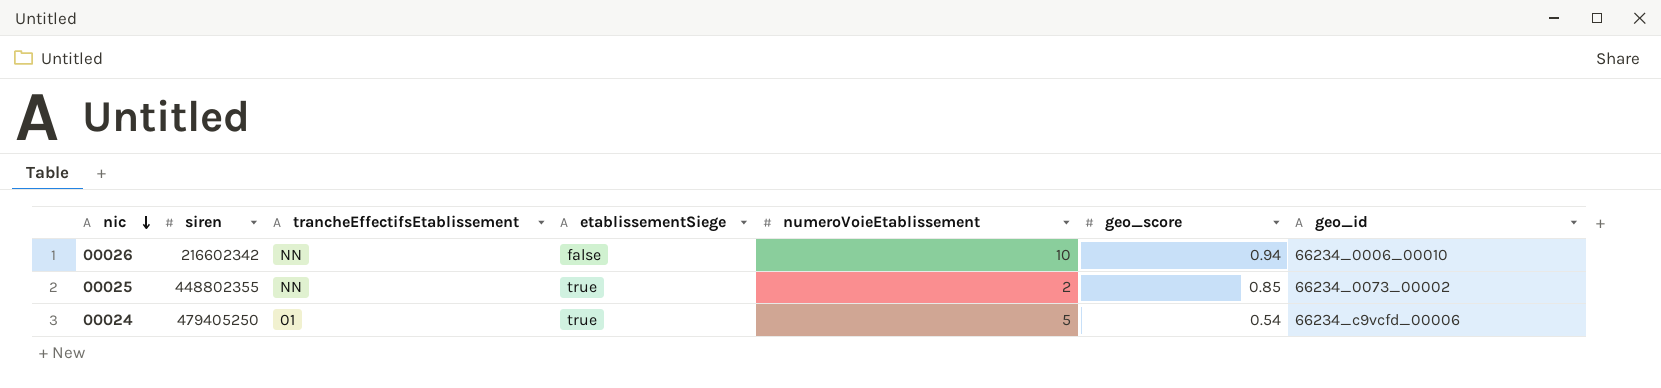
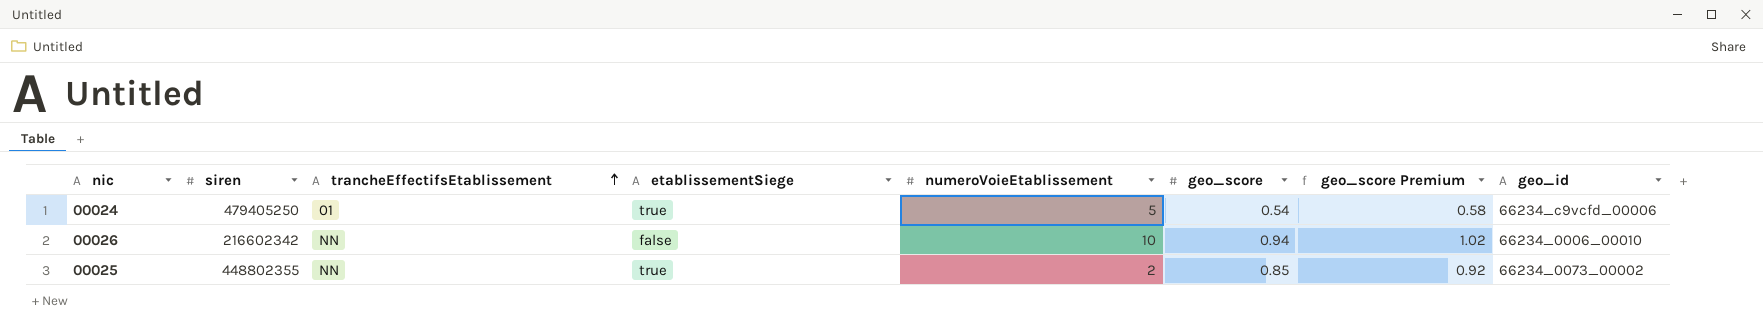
row order: nic descending -> trancheEffectifsEtablissement ascending
column geo_score Premium | formula: none -> [geo_score] * 1.08

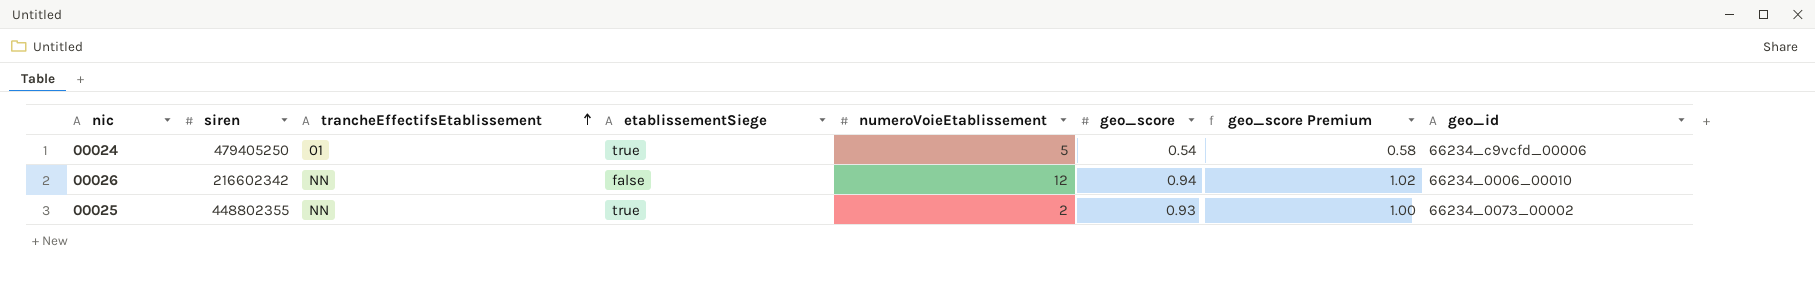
00026 | numeroVoieEtablissement: 10 -> 12
00025 | geo_score: 0.85 -> 0.93
00025 | geo_score Premium: 0.92 -> 1.00

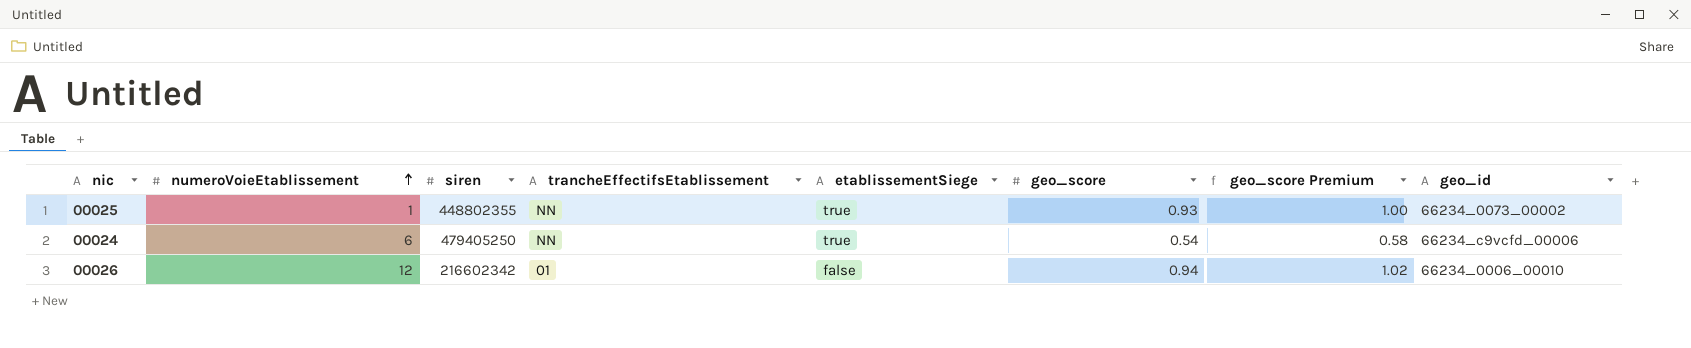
row order: trancheEffectifsEtablissement ascending -> numeroVoieEtablissement ascending
column numeroVoieEtablissement | position: 5 -> 2
00025 | numeroVoieEtablissement: 2 -> 1
00024 | numeroVoieEtablissement: 5 -> 6
00024 | trancheEffectifsEtablissement: 01 -> NN
00026 | trancheEffectifsEtablissement: NN -> 01

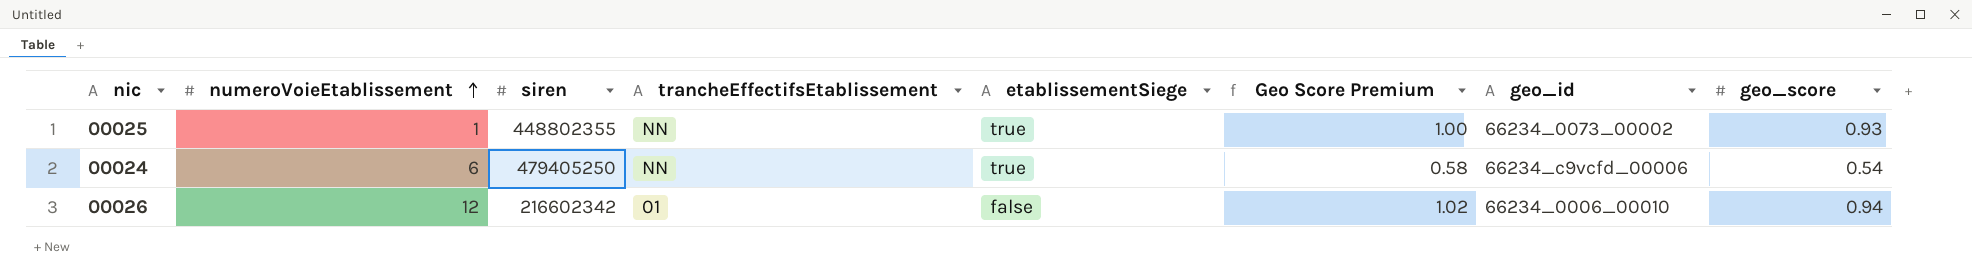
column name: geo_score Premium -> Geo Score Premium
column geo_score | position: 6 -> 8

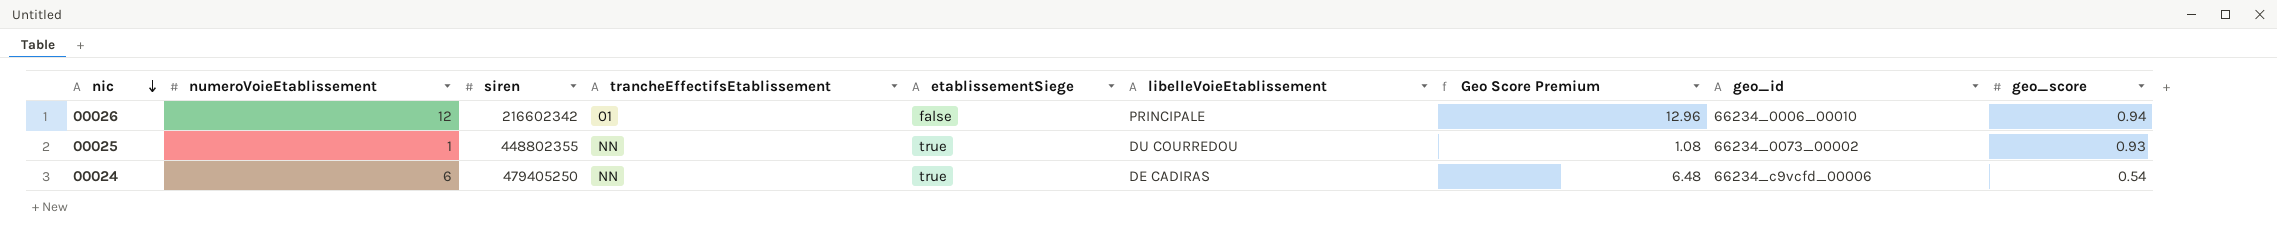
row order: numeroVoieEtablissement ascending -> nic descending
column libelleVoieEtablissement | position: none -> 6
column Geo Score Premium | formula: [geo_score] * 1.08 -> [numeroVoieEtablissement] * 1.08

